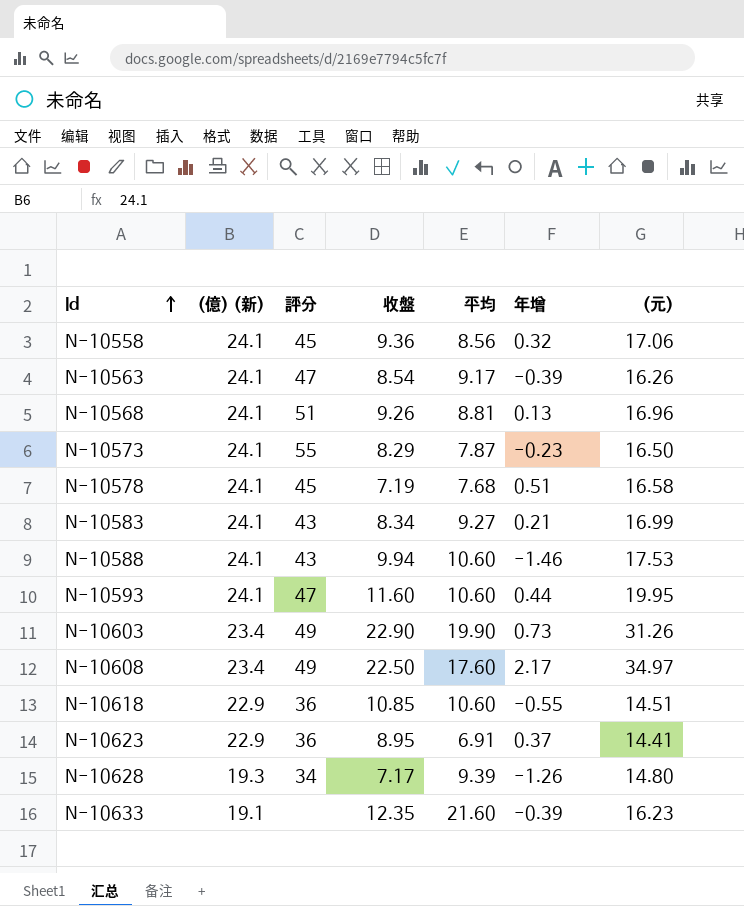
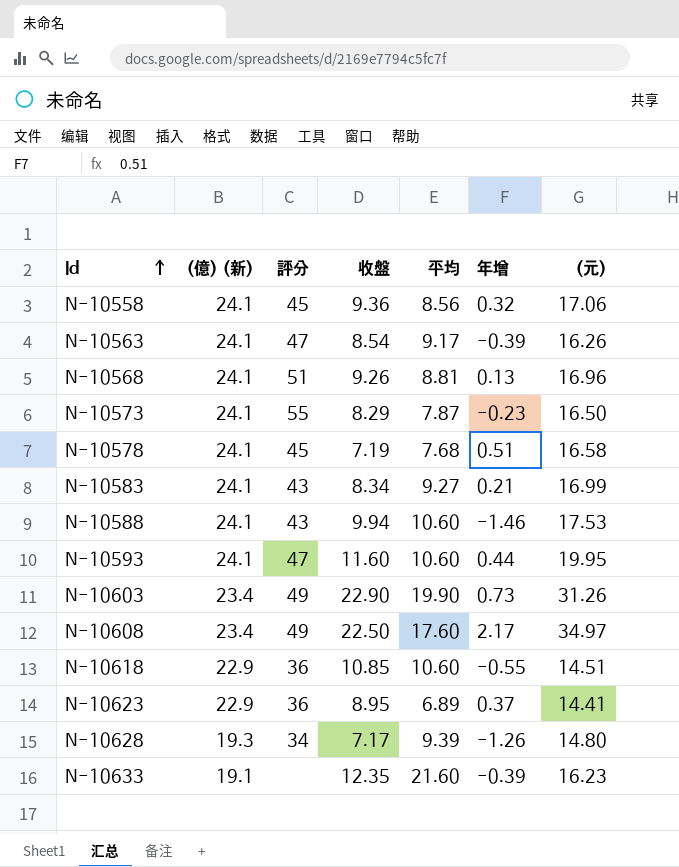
N-10623 | 平均: 6.91 -> 6.89

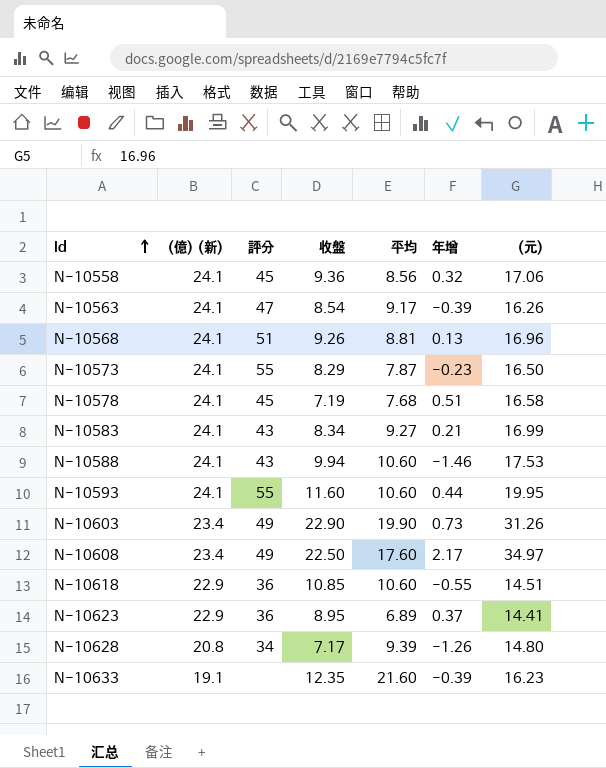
N-10593 | 評分: 47 -> 55
N-10628 | (億) (新): 19.3 -> 20.8

